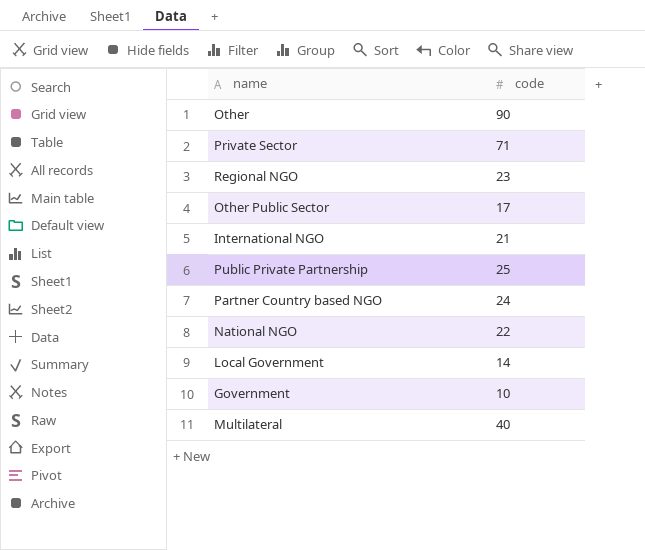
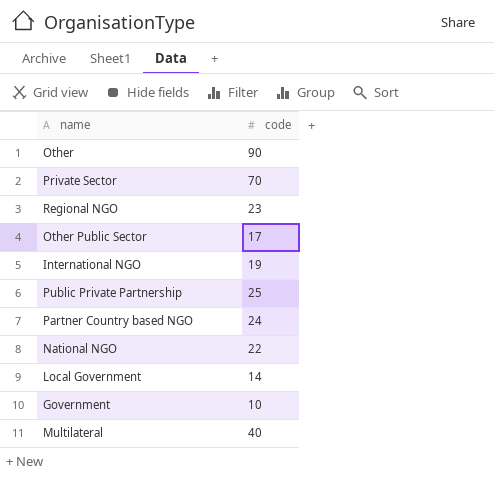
Private Sector | code: 71 -> 70
International NGO | code: 21 -> 19

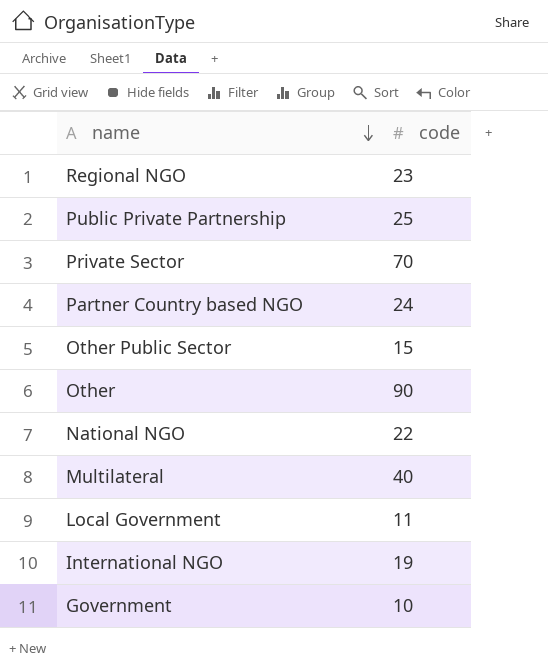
row order: none -> name descending
Other Public Sector | code: 17 -> 15
Local Government | code: 14 -> 11

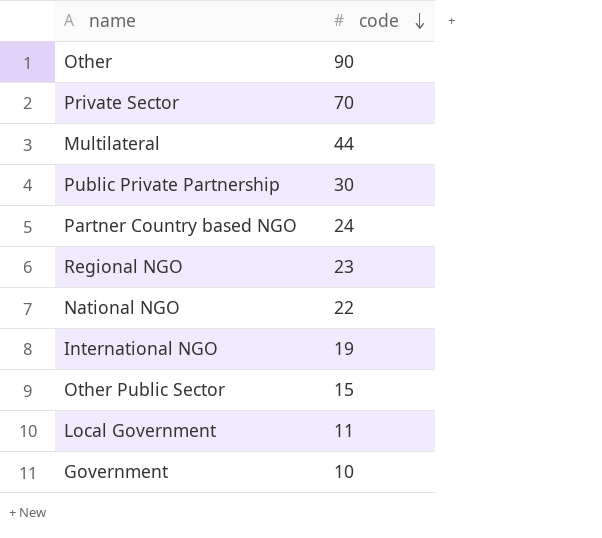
row order: name descending -> code descending
Multilateral | code: 40 -> 44
Public Private Partnership | code: 25 -> 30

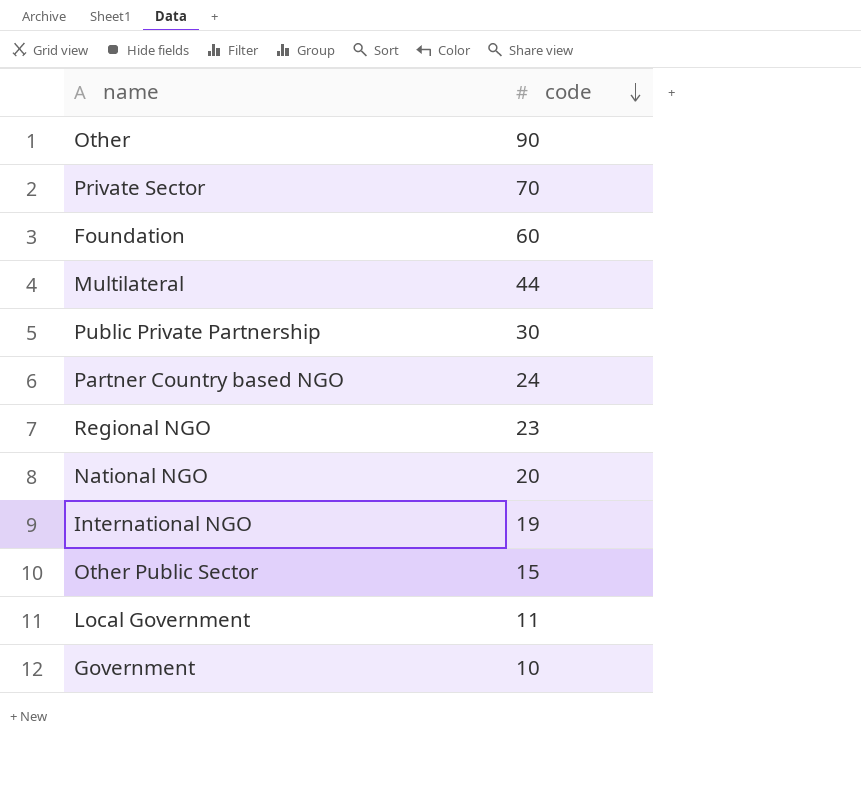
row Foundation: none -> 60
National NGO | code: 22 -> 20

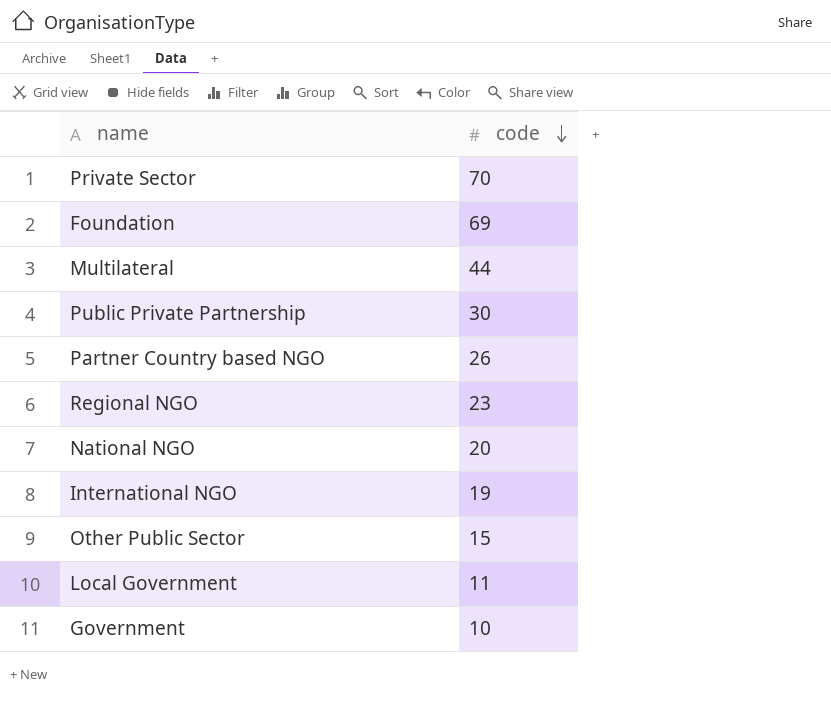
row Other: 90 -> none
Foundation | code: 60 -> 69
Partner Country based NGO | code: 24 -> 26

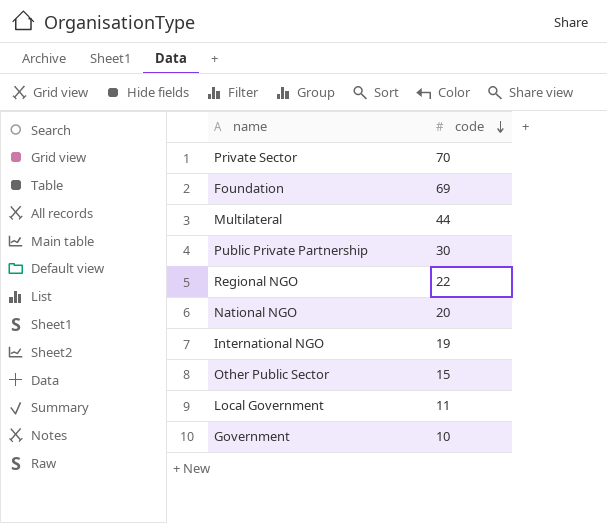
row Partner Country based NGO: 26 -> none
Regional NGO | code: 23 -> 22

